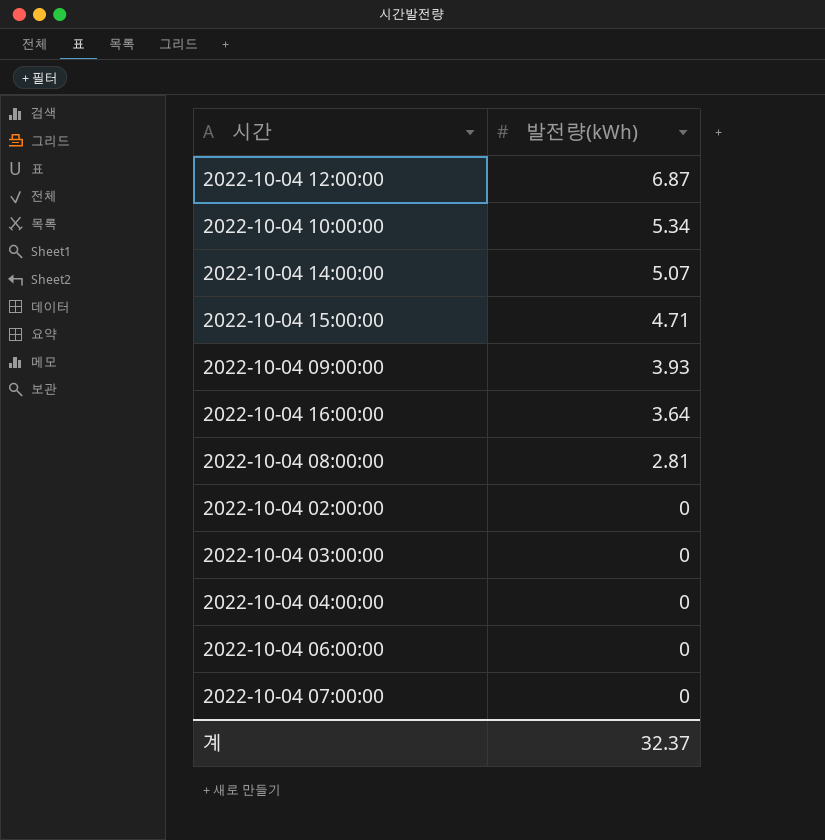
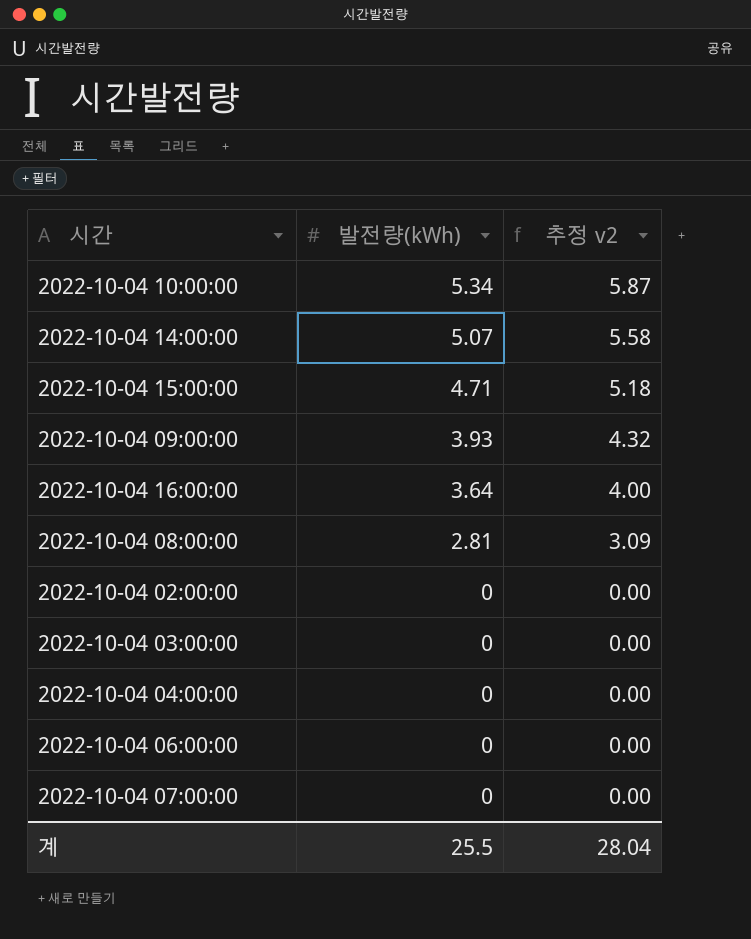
column 추정 v2 | formula: none -> [발전량(kWh)] * 1.1
row 2022-10-04 12:00:00: 6.87 -> none
계 | 발전량(kWh): 32.37 -> 25.5

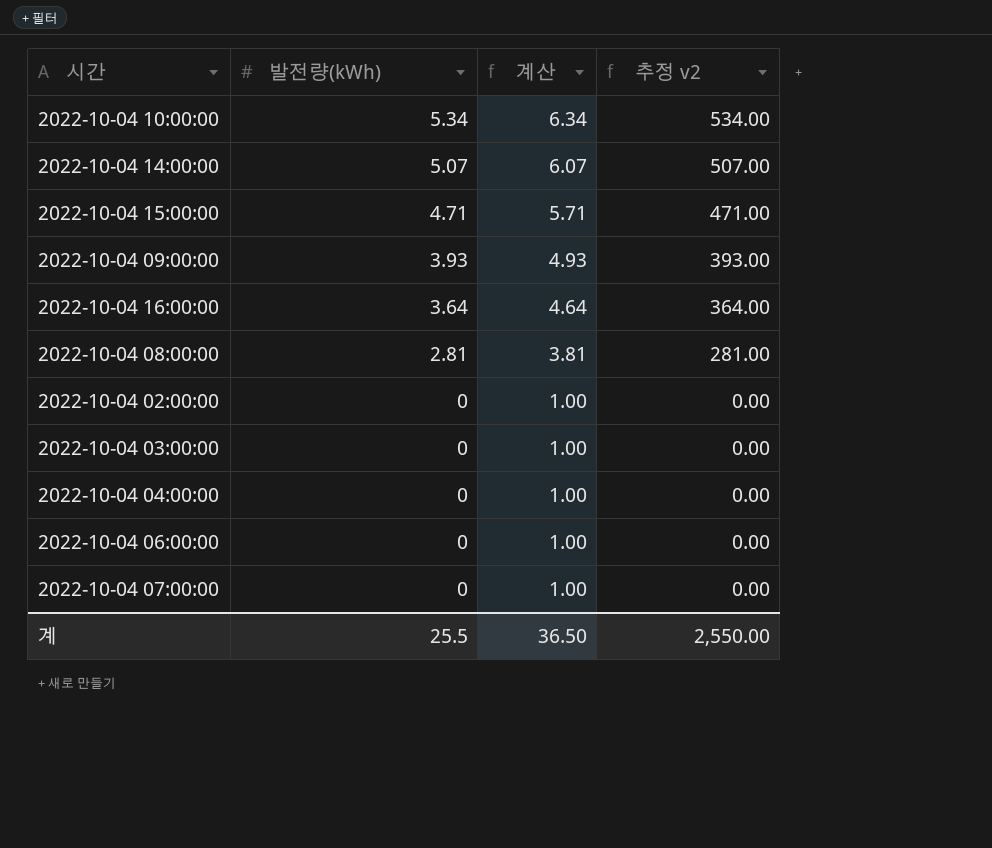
column 계산 | formula: none -> [발전량(kWh)] + 1
column 추정 v2 | formula: [발전량(kWh)] * 1.1 -> [발전량(kWh)] * 100
계 | 추정 v2: 28.04 -> 2,550.00

